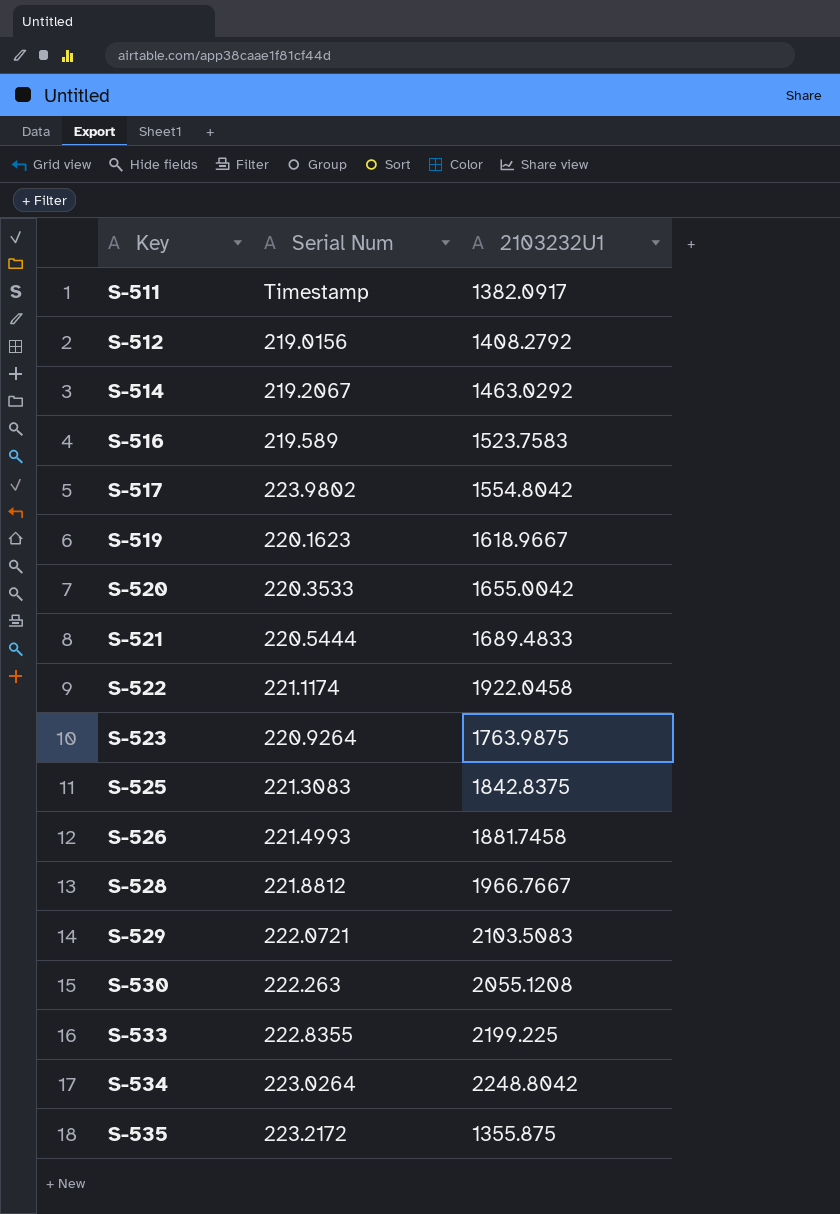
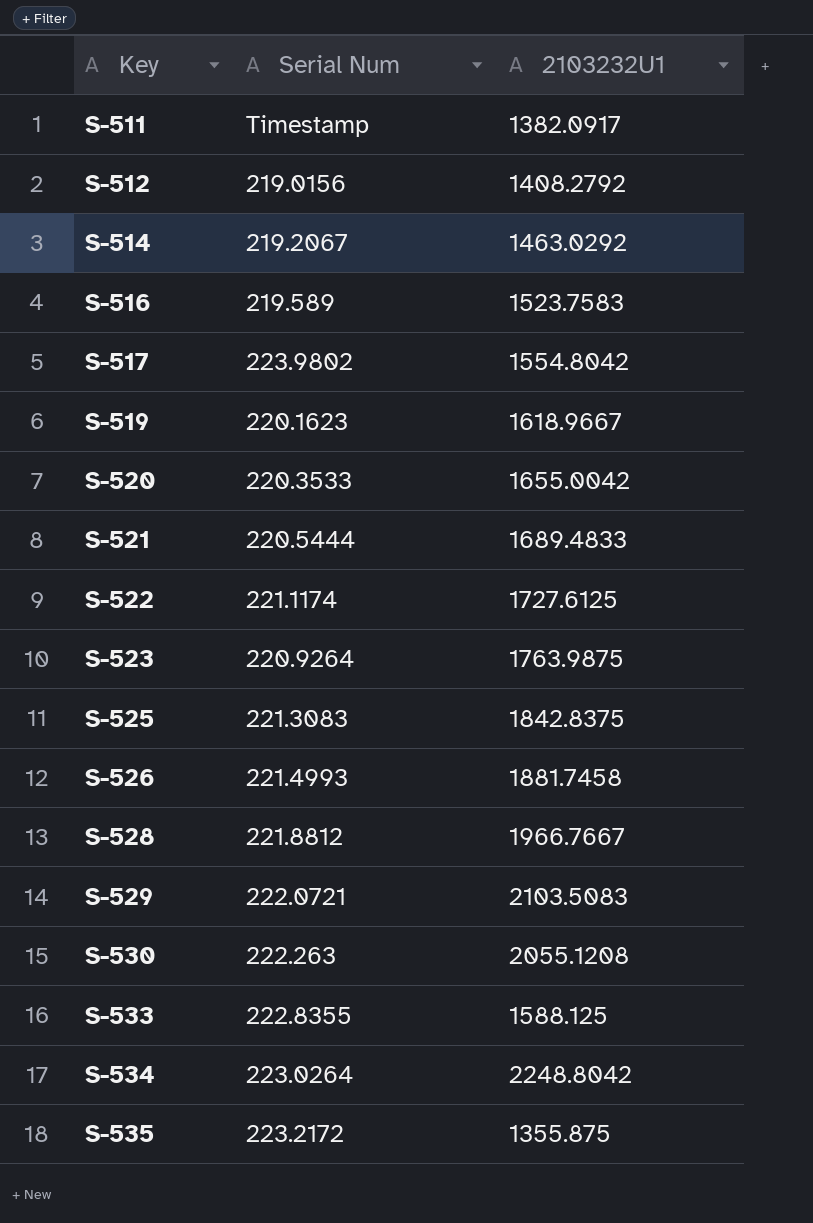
S-522 | 2103232U1: 1922.0458 -> 1727.6125
S-533 | 2103232U1: 2199.225 -> 1588.125

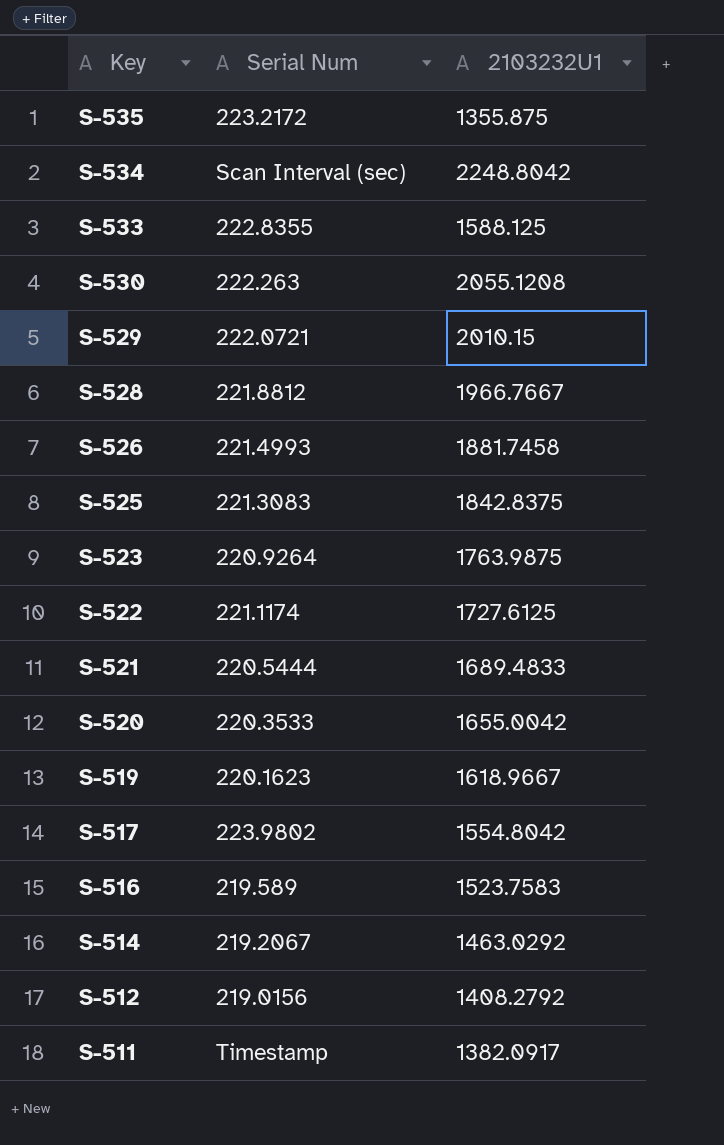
row order: Key ascending -> Key descending
S-534 | Serial Num: 223.0264 -> Scan Interval (sec)
S-529 | 2103232U1: 2103.5083 -> 2010.15

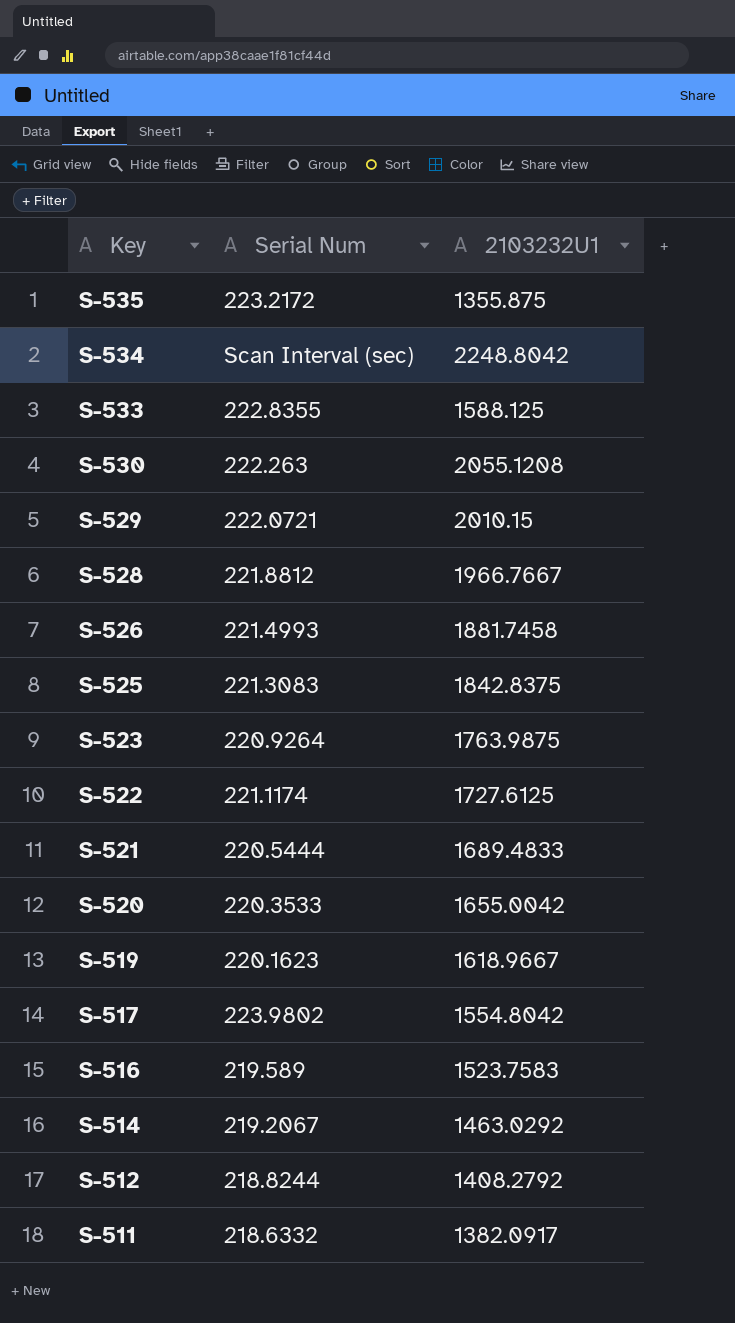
S-512 | Serial Num: 219.0156 -> 218.8244
S-511 | Serial Num: Timestamp -> 218.6332

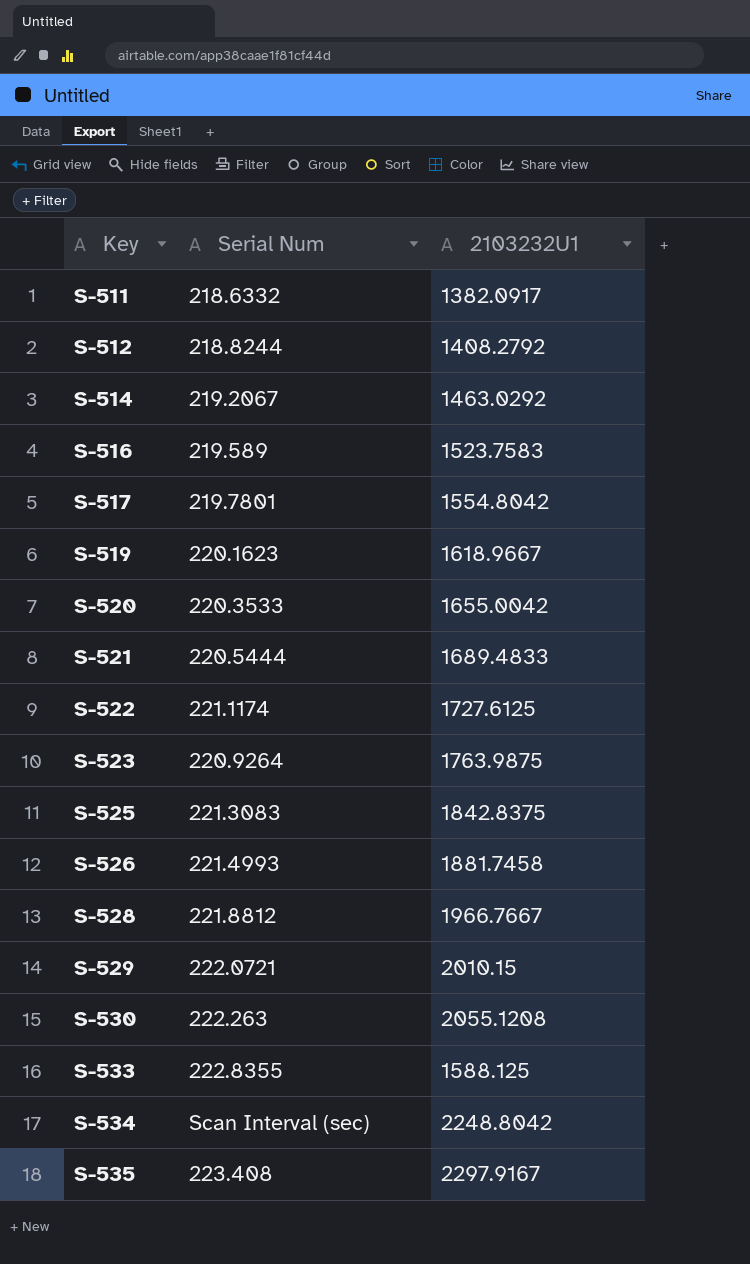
row order: Key descending -> Key ascending
S-517 | Serial Num: 223.9802 -> 219.7801
S-535 | Serial Num: 223.2172 -> 223.408
S-535 | 2103232U1: 1355.875 -> 2297.9167

